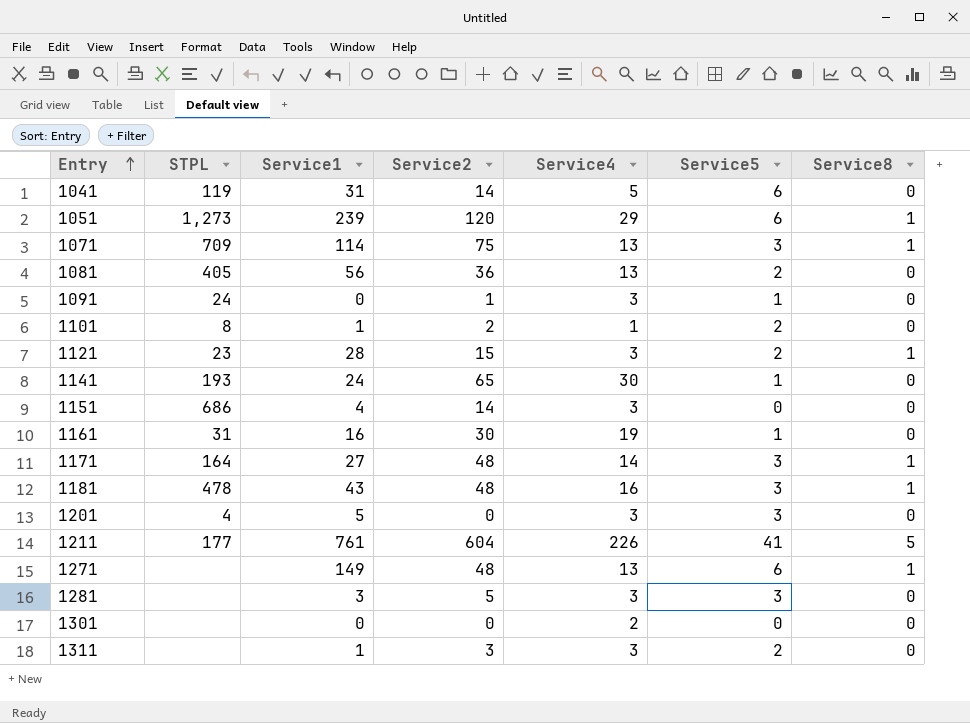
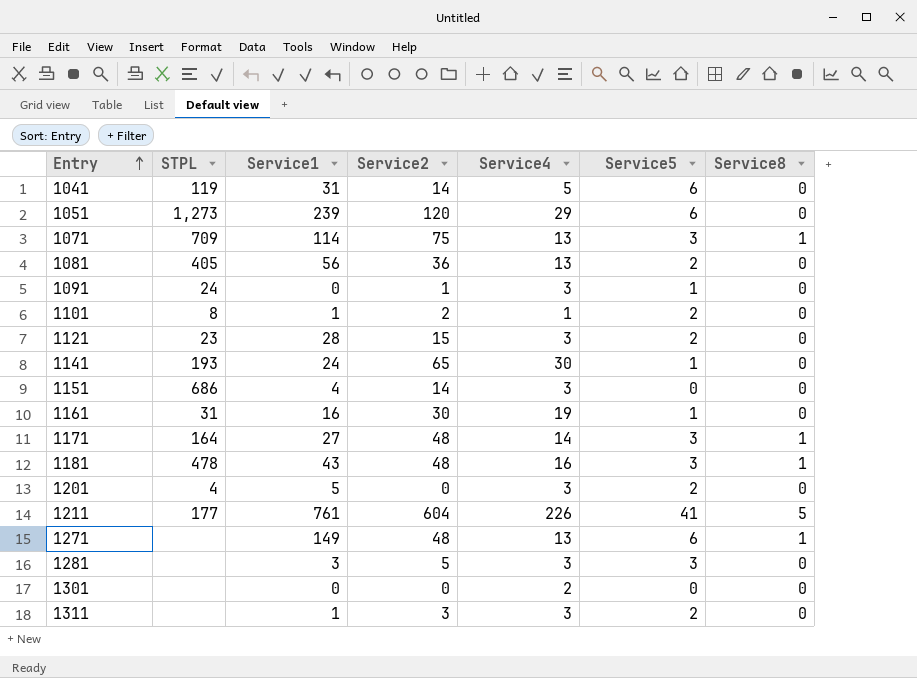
1051 | Service8: 1 -> 0
1121 | Service8: 1 -> 0
1201 | Service5: 3 -> 2

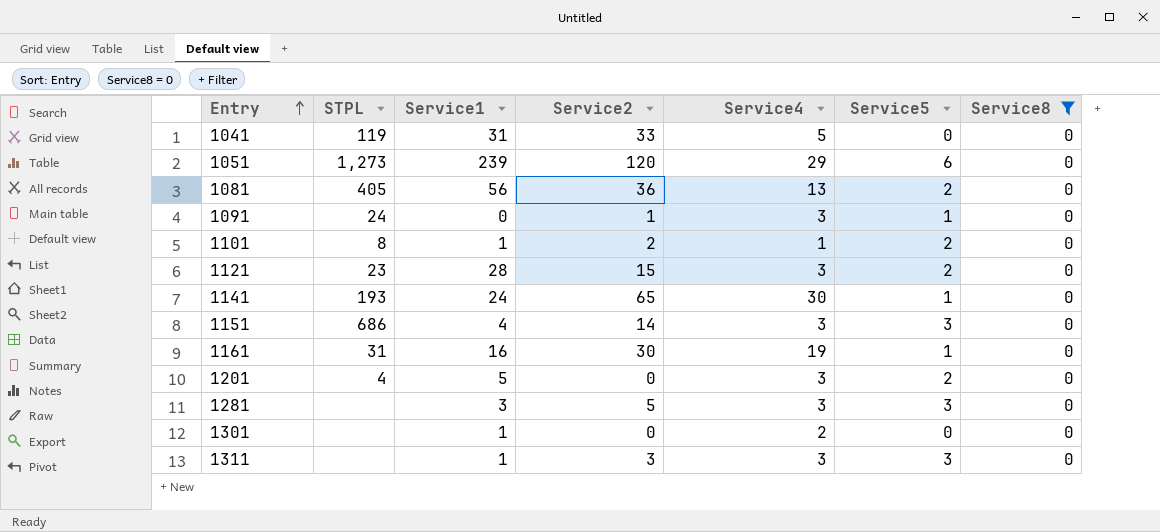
filter: none -> Service8 = 0
1041 | Service2: 14 -> 33
1041 | Service5: 6 -> 0
1151 | Service5: 0 -> 3
1301 | Service1: 0 -> 1
1311 | Service5: 2 -> 3

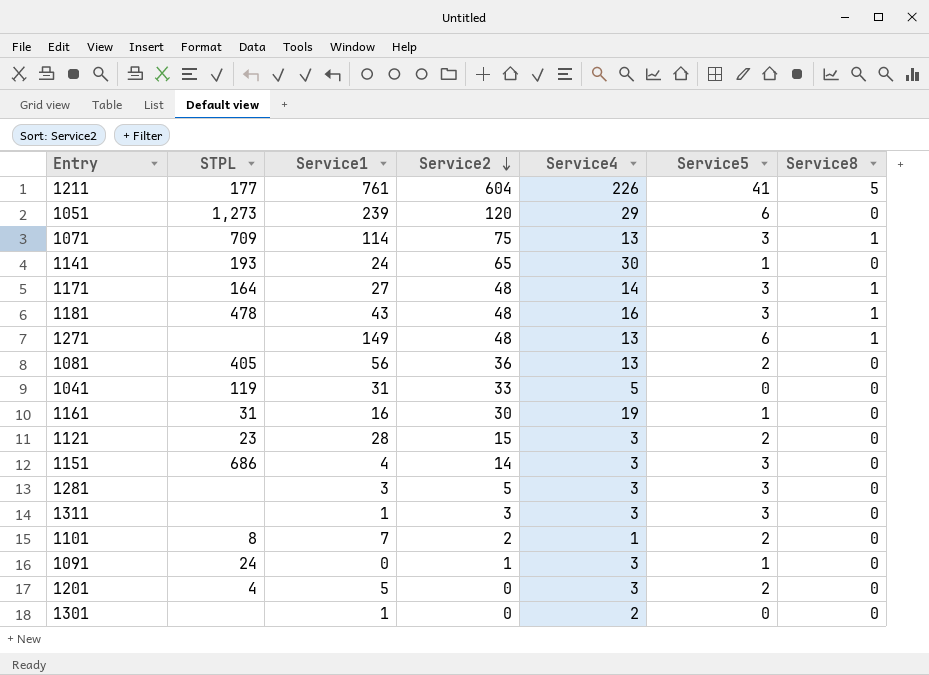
filter: Service8 = 0 -> none
row order: Entry ascending -> Service2 descending
1101 | Service1: 1 -> 7

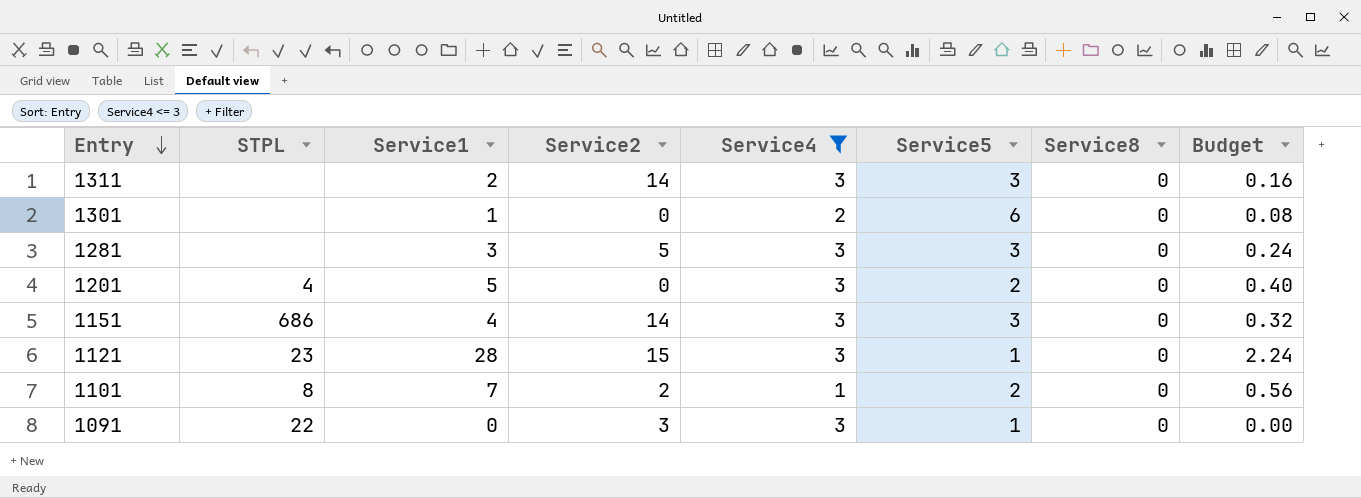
filter: none -> Service4 <= 3
row order: Service2 descending -> Entry descending
column Budget | formula: none -> [Service1] * 0.08
1311 | Service1: 1 -> 2
1311 | Service2: 3 -> 14
1301 | Service5: 0 -> 6
1121 | Service5: 2 -> 1
1091 | STPL: 24 -> 22
1091 | Service2: 1 -> 3

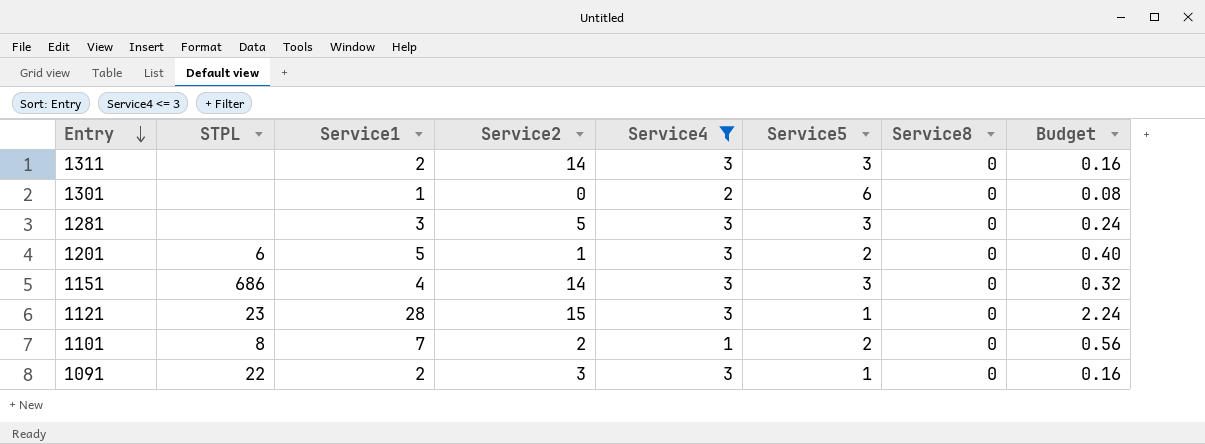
1201 | STPL: 4 -> 6
1201 | Service2: 0 -> 1
1091 | Service1: 0 -> 2
1091 | Budget: 0.00 -> 0.16

